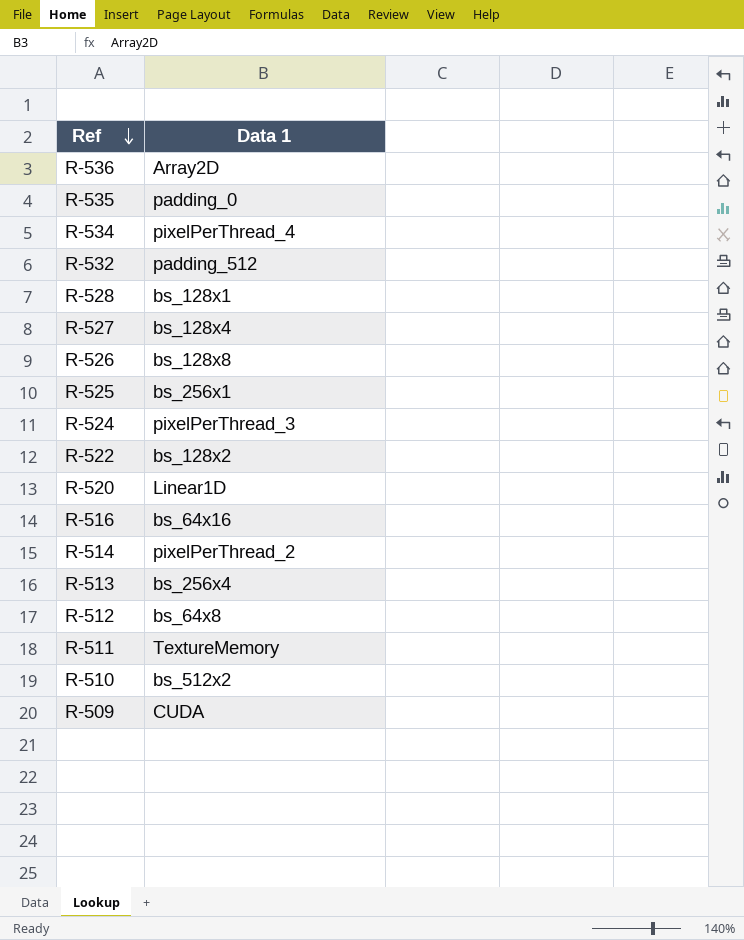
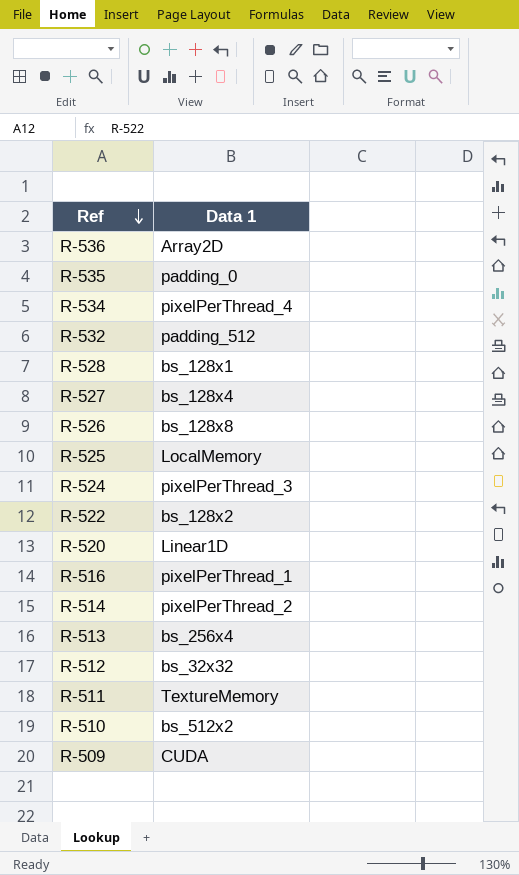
R-525 | Data 1: bs_256x1 -> LocalMemory
R-516 | Data 1: bs_64x16 -> pixelPerThread_1
R-512 | Data 1: bs_64x8 -> bs_32x32

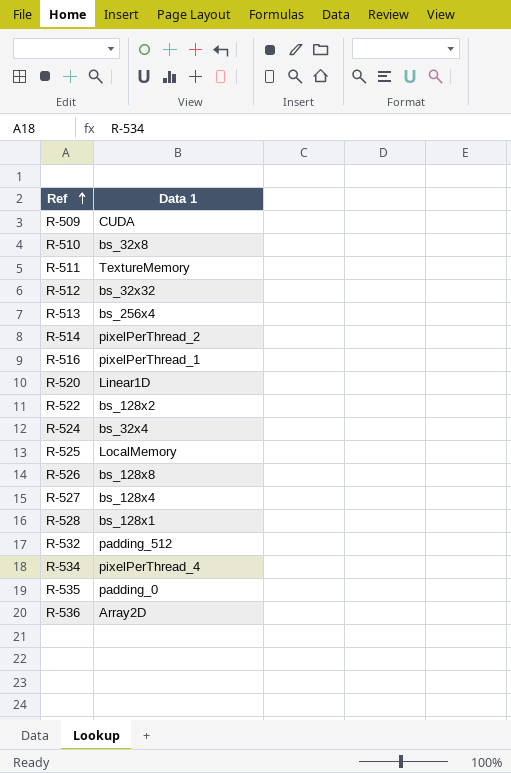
row order: Ref descending -> Ref ascending
R-510 | Data 1: bs_512x2 -> bs_32x8
R-524 | Data 1: pixelPerThread_3 -> bs_32x4

